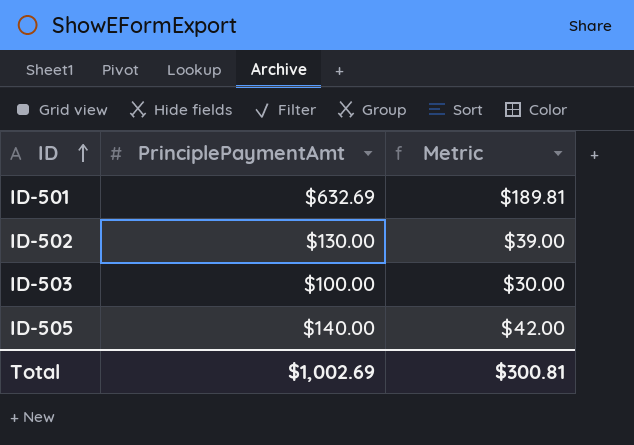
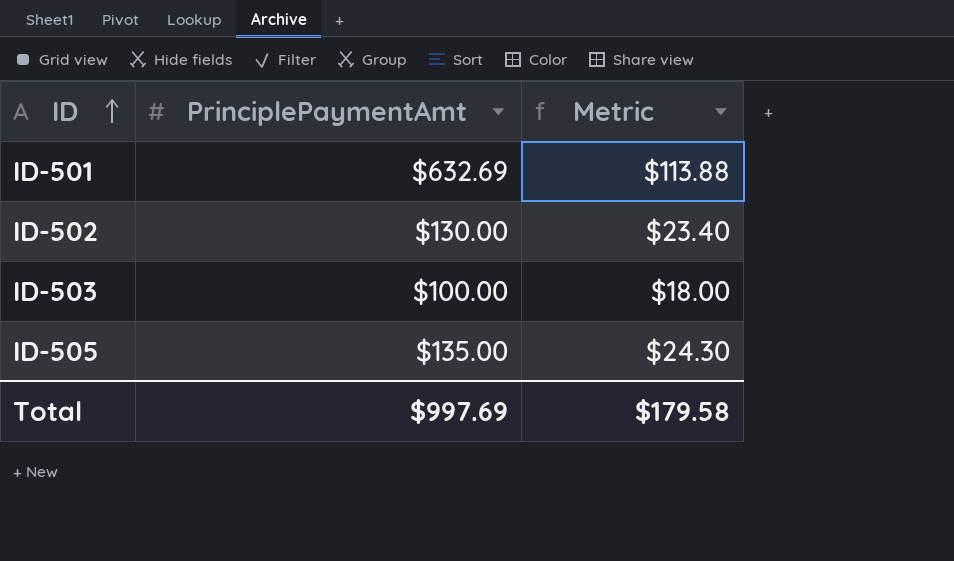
column Metric | formula: [PrinciplePaymentAmt] * 0.3 -> [PrinciplePaymentAmt] * 0.18
ID-505 | PrinciplePaymentAmt: $140.00 -> $135.00
Total | PrinciplePaymentAmt: $1,002.69 -> $997.69
Total | Metric: $300.81 -> $179.58

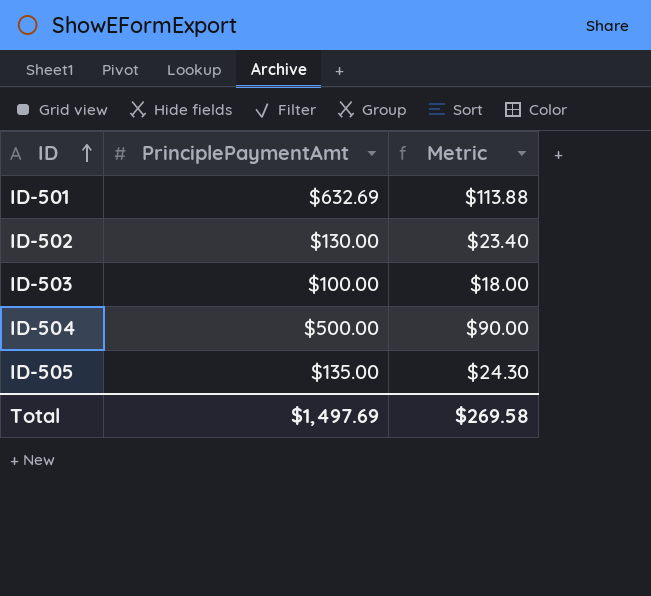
row ID-504: none -> $500.00 | $90.00
Total | PrinciplePaymentAmt: $997.69 -> $1,497.69
Total | Metric: $179.58 -> $269.58

